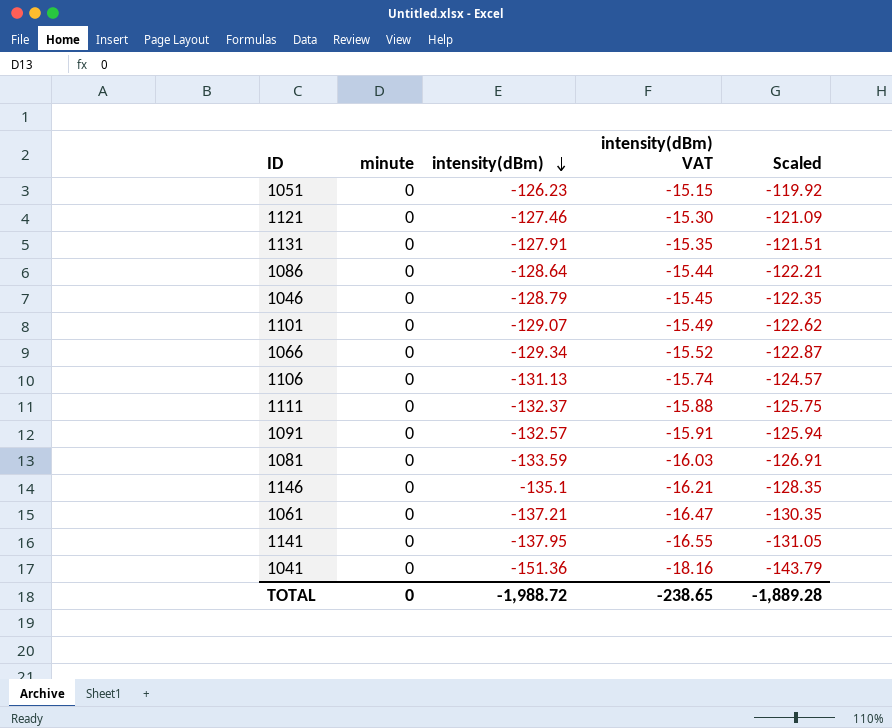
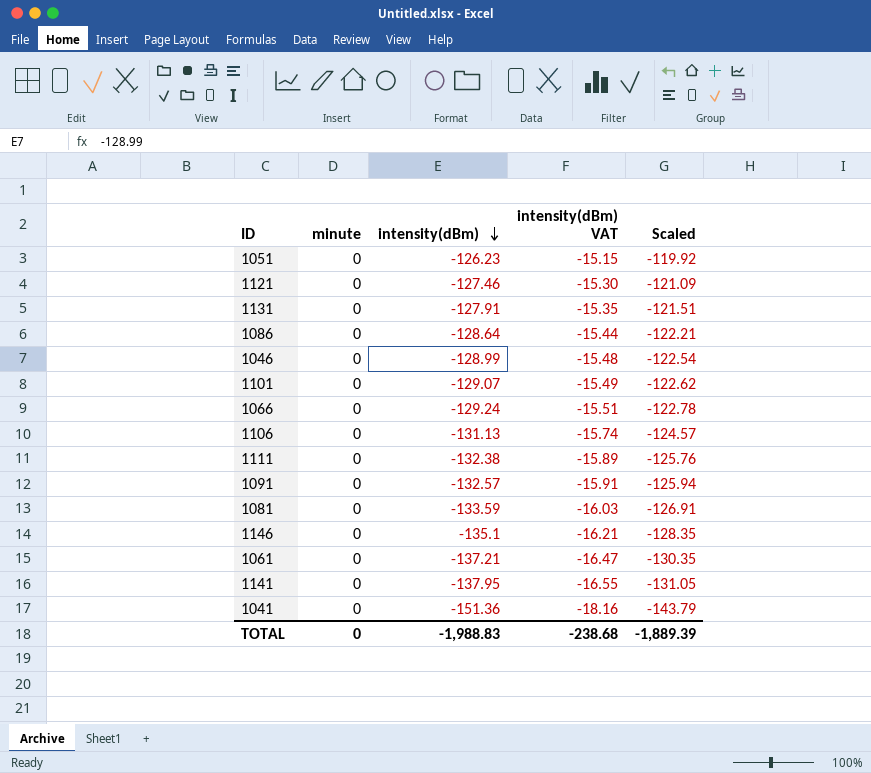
1046 | intensity(dBm): -128.79 -> -128.99
1046 | intensity(dBm) VAT: -15.45 -> -15.48
1046 | Scaled: -122.35 -> -122.54
1066 | intensity(dBm): -129.34 -> -129.24
1066 | intensity(dBm) VAT: -15.52 -> -15.51
1066 | Scaled: -122.87 -> -122.78
1111 | intensity(dBm): -132.37 -> -132.38
1111 | intensity(dBm) VAT: -15.88 -> -15.89
1111 | Scaled: -125.75 -> -125.76
TOTAL | intensity(dBm): -1,988.72 -> -1,988.83
TOTAL | intensity(dBm) VAT: -238.65 -> -238.68
TOTAL | Scaled: -1,889.28 -> -1,889.39

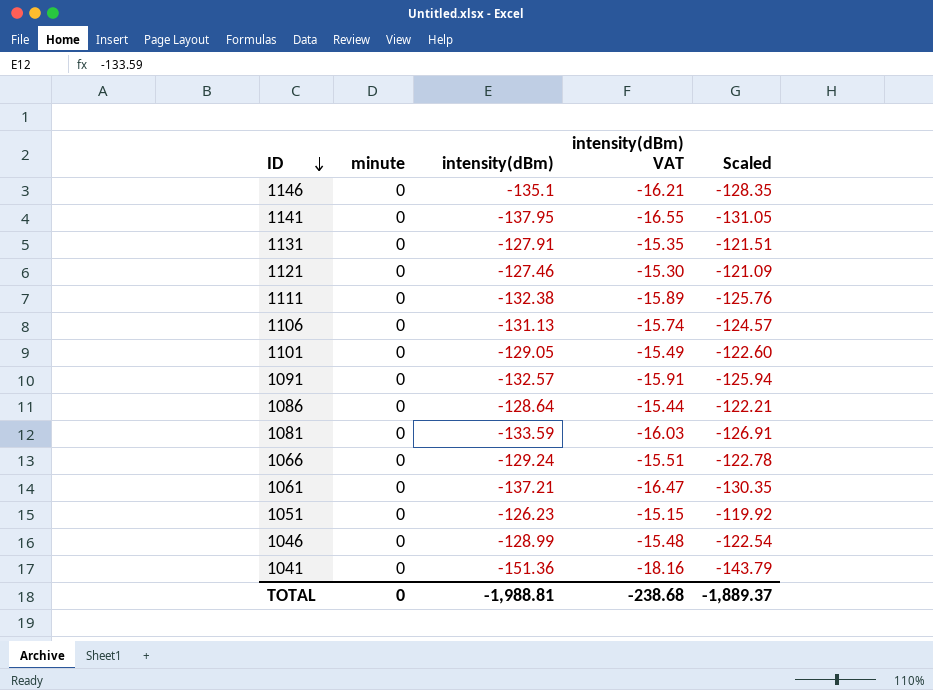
row order: intensity(dBm) descending -> ID descending
1101 | intensity(dBm): -129.07 -> -129.05
1101 | Scaled: -122.62 -> -122.60
TOTAL | intensity(dBm): -1,988.83 -> -1,988.81
TOTAL | Scaled: -1,889.39 -> -1,889.37

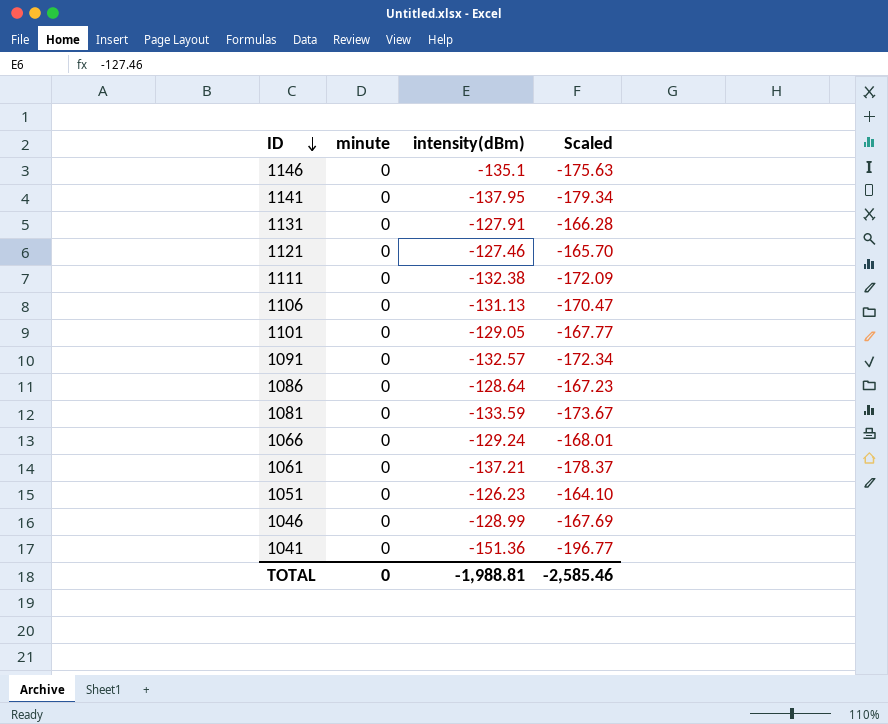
column intensity(dBm) VAT | formula: [intensity(dBm)] * 0.12 -> none
column Scaled | formula: [intensity(dBm)] * 0.95 -> [intensity(dBm)] * 1.3
TOTAL | Scaled: -1,889.37 -> -2,585.46

